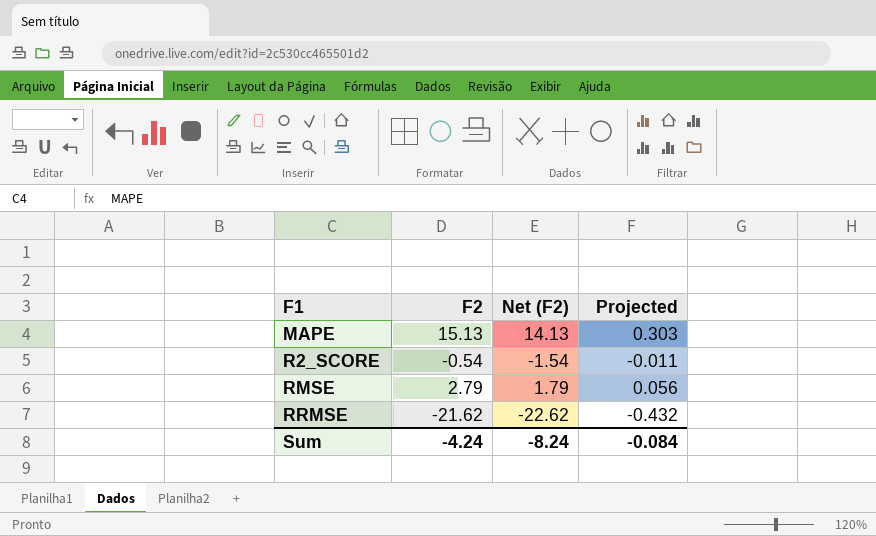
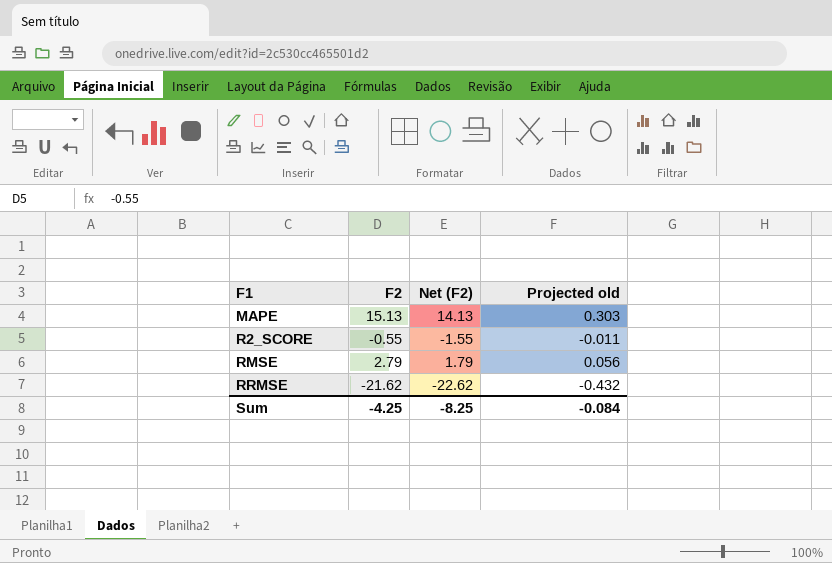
column name: Projected -> Projected old
R2_SCORE | F2: -0.54 -> -0.55
R2_SCORE | Net (F2): -1.54 -> -1.55
Sum | F2: -4.24 -> -4.25
Sum | Net (F2): -8.24 -> -8.25

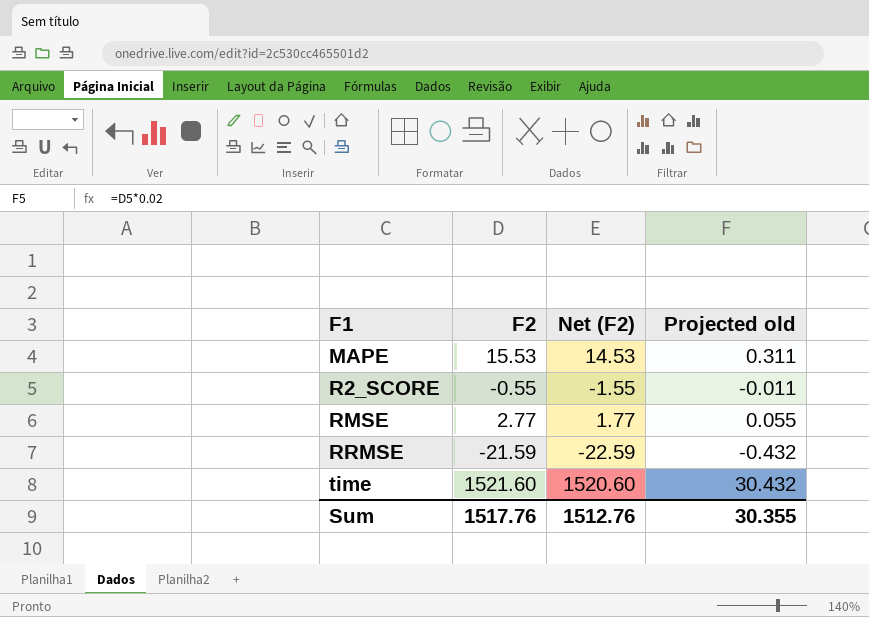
MAPE | F2: 15.13 -> 15.53
MAPE | Net (F2): 14.13 -> 14.53
MAPE | Projected old: 0.303 -> 0.311
RMSE | F2: 2.79 -> 2.77
RMSE | Net (F2): 1.79 -> 1.77
RMSE | Projected old: 0.056 -> 0.055
RRMSE | F2: -21.62 -> -21.59
RRMSE | Net (F2): -22.62 -> -22.59
row time: none -> 1521.60 | 1520.60 | 30.432
Sum | F2: -4.25 -> 1517.76
Sum | Net (F2): -8.25 -> 1512.76
Sum | Projected old: -0.084 -> 30.355

